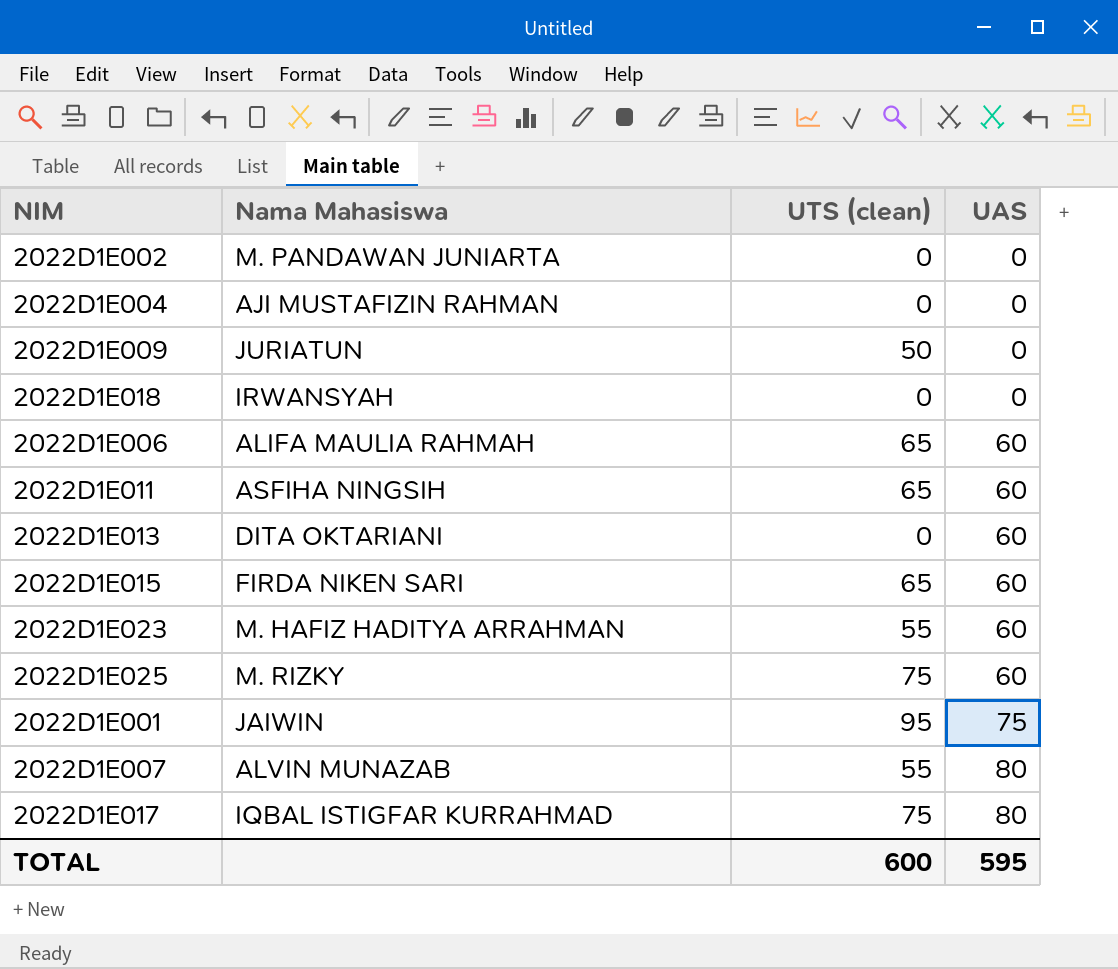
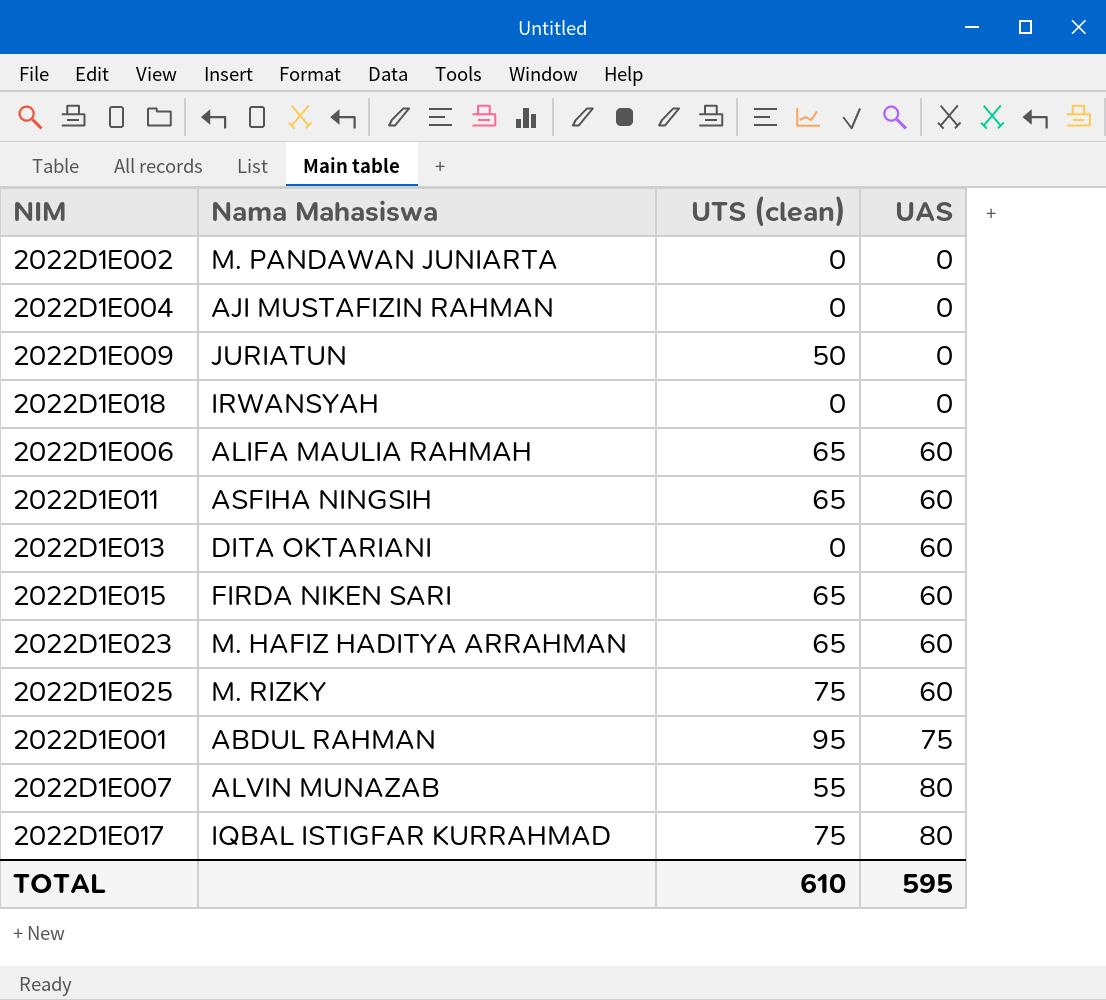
2022D1E023 | UTS (clean): 55 -> 65
2022D1E001 | Nama Mahasiswa: JAIWIN -> ABDUL RAHMAN
TOTAL | UTS (clean): 600 -> 610

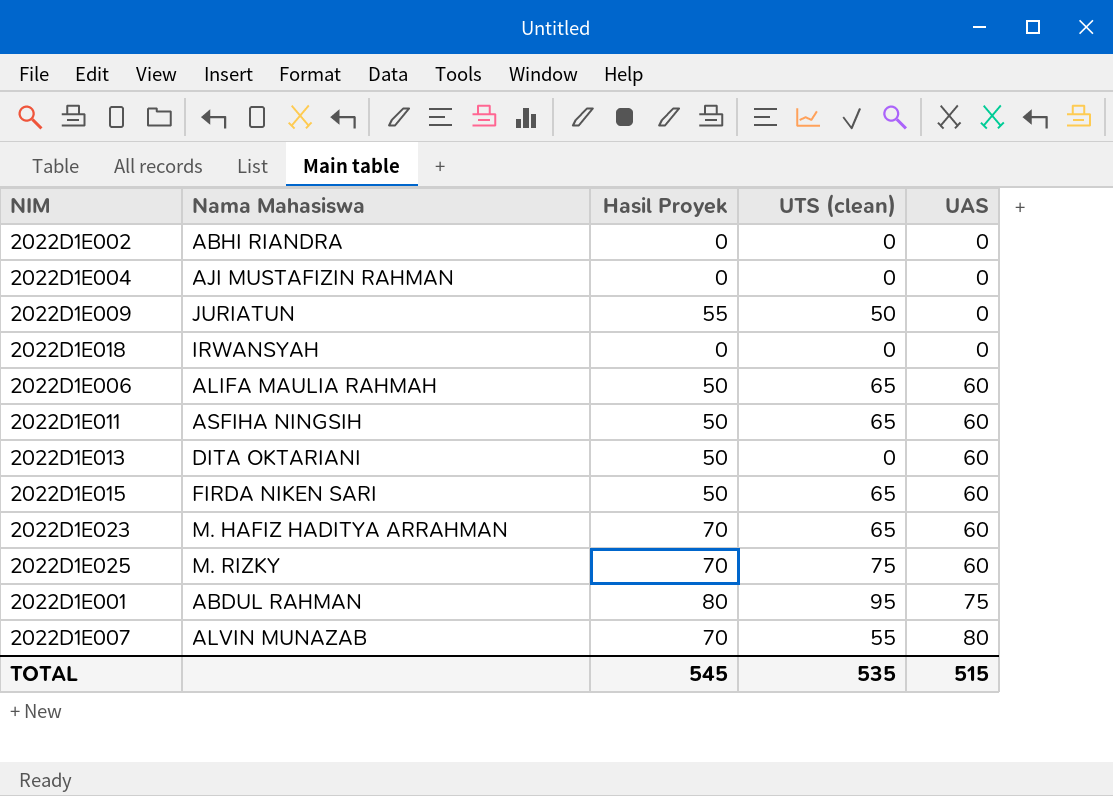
column Hasil Proyek | position: none -> 3
row 2022D1E017: IQBAL ISTIGFAR KURRAHMAD | 75 | 80 -> none
2022D1E002 | Nama Mahasiswa: M. PANDAWAN JUNIARTA -> ABHI RIANDRA
TOTAL | UTS (clean): 610 -> 535
TOTAL | UAS: 595 -> 515

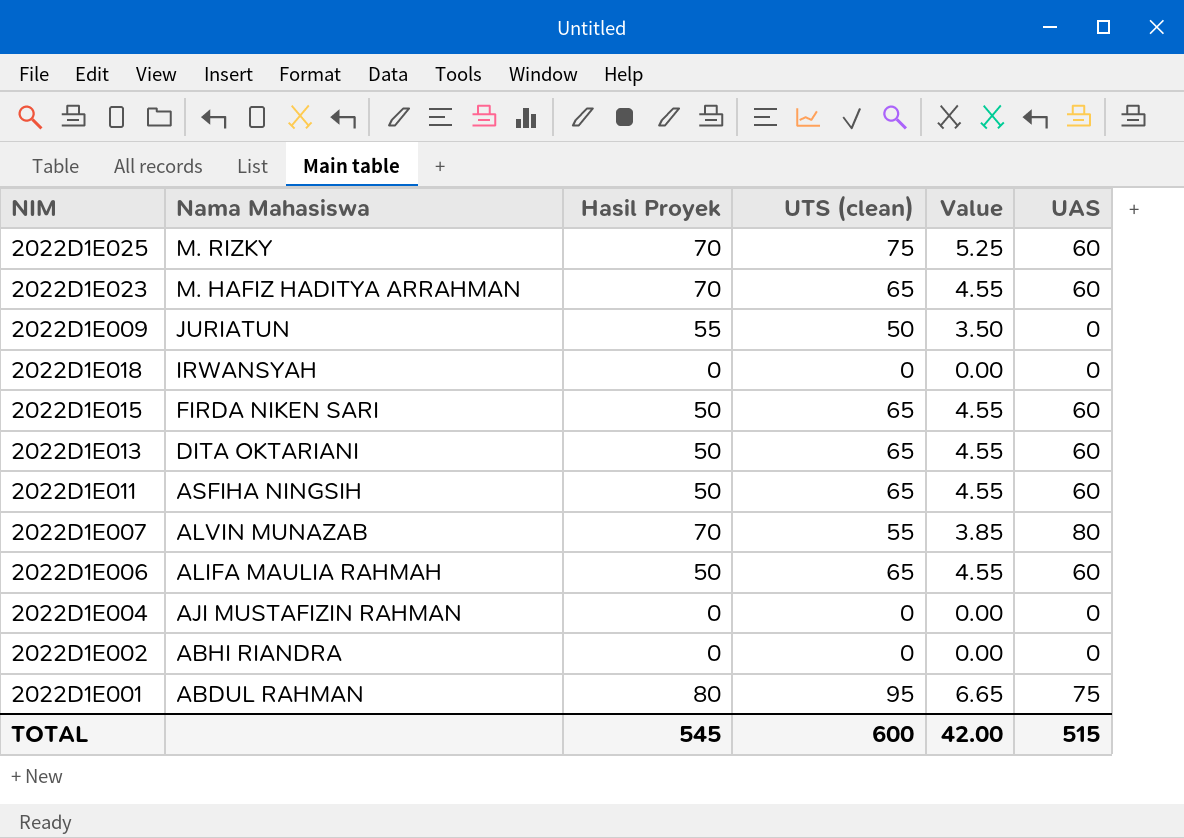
row order: UAS ascending -> Nama Mahasiswa descending
column Value | formula: none -> [UTS (clean)] * 0.07
2022D1E013 | UTS (clean): 0 -> 65
TOTAL | UTS (clean): 535 -> 600

